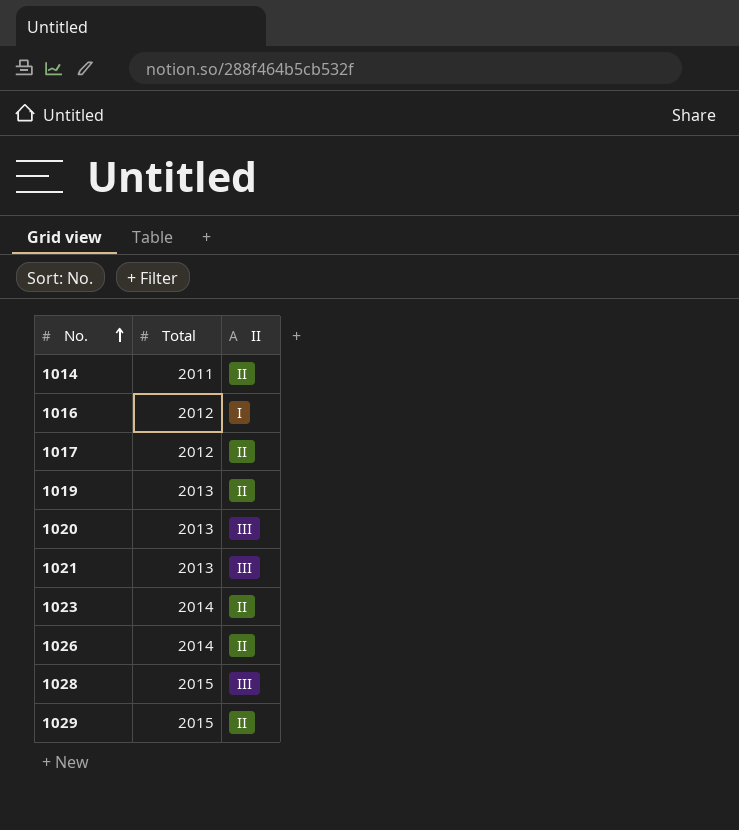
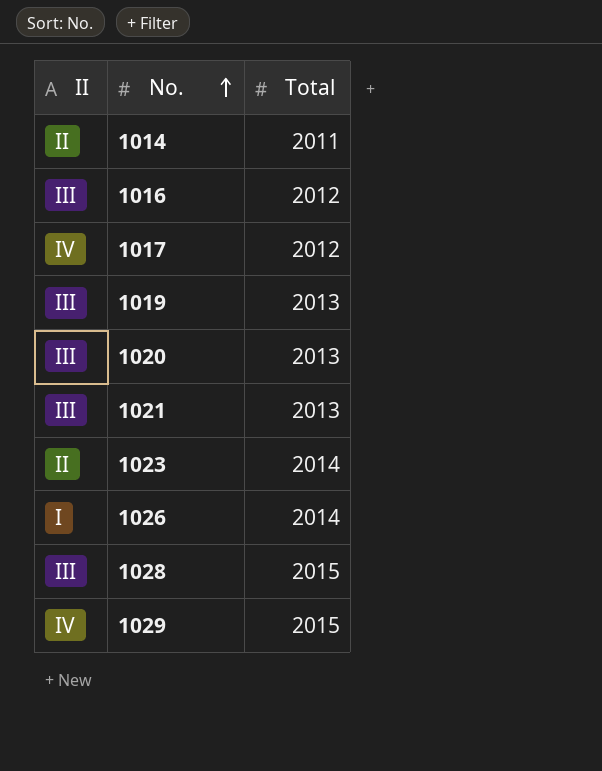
column II | position: 3 -> 1
1016 | II: I -> III
1017 | II: II -> IV
1019 | II: II -> III
1026 | II: II -> I
1029 | II: II -> IV

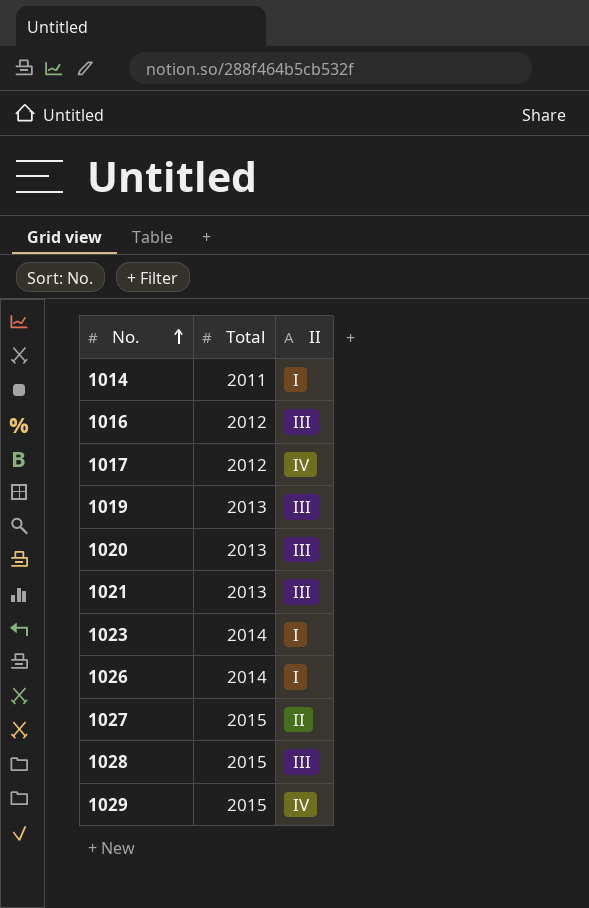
column II | position: 1 -> 3
1014 | II: II -> I
1023 | II: II -> I
row 1027: none -> 2015 | II

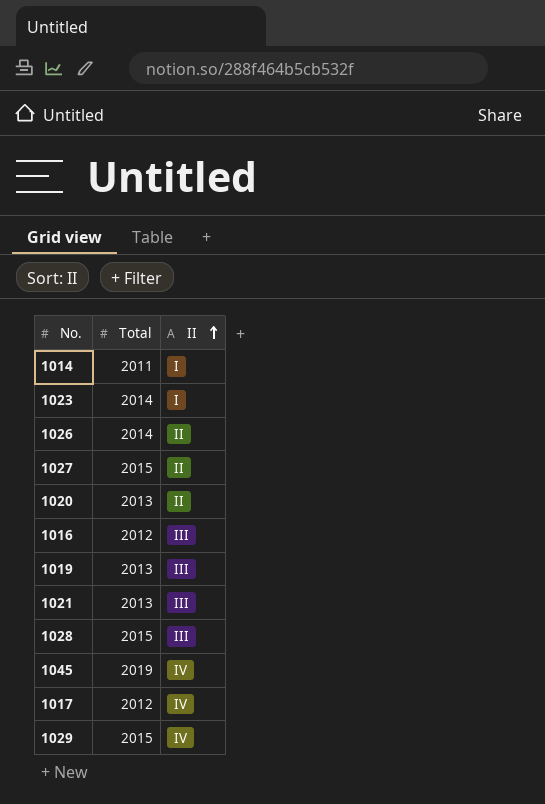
row order: No. ascending -> II ascending
1026 | II: I -> II
1020 | II: III -> II
row 1045: none -> 2019 | IV

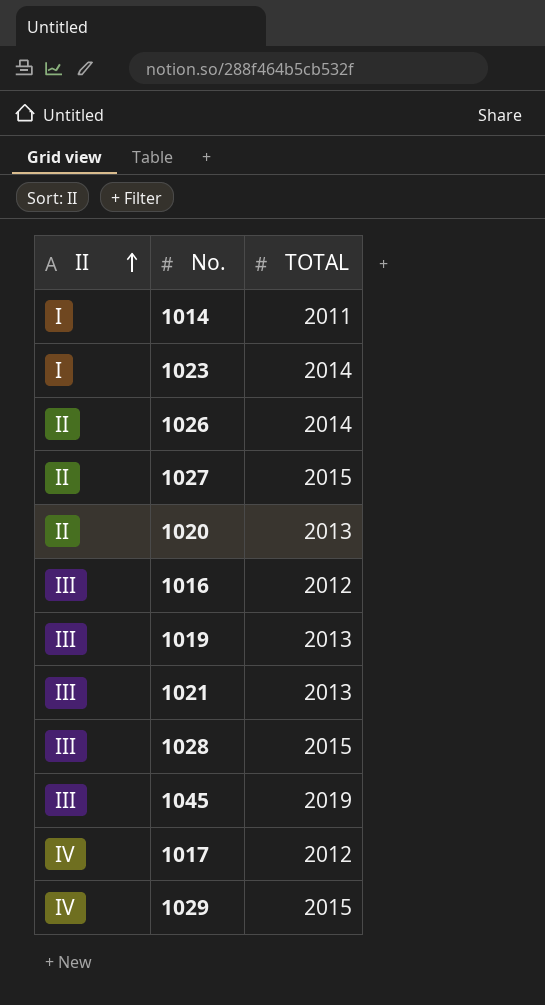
column II | position: 3 -> 1
column name: Total -> TOTAL
1045 | II: IV -> III

